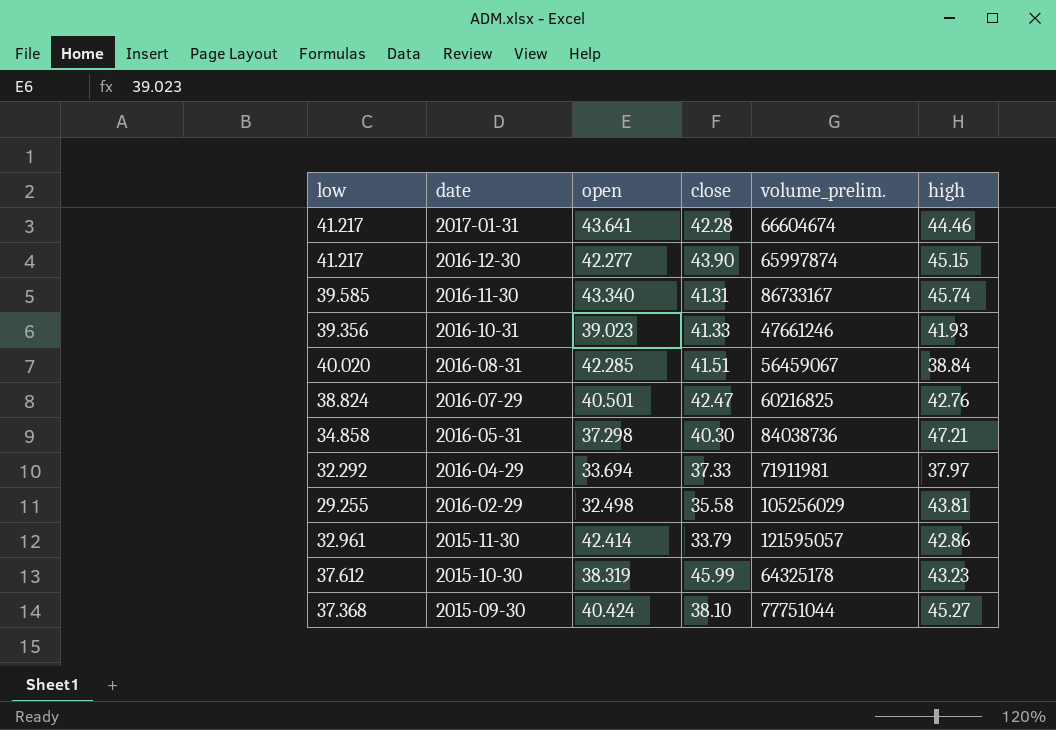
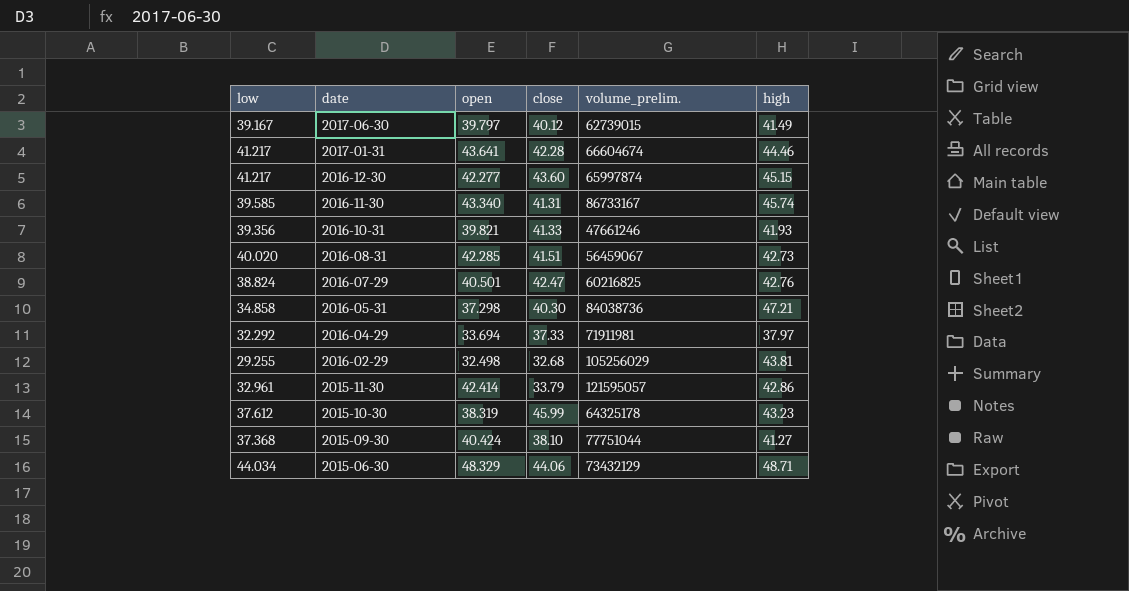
row 2017-06-30: none -> 39.167 | 39.797 | 40.12 | 62739015 | 41.49
2016-12-30 | close: 43.90 -> 43.60
2016-10-31 | open: 39.023 -> 39.821
2016-08-31 | high: 38.84 -> 42.73
2016-02-29 | close: 35.58 -> 32.68
2015-09-30 | high: 45.27 -> 41.27
row 2015-06-30: none -> 44.034 | 48.329 | 44.06 | 73432129 | 48.71

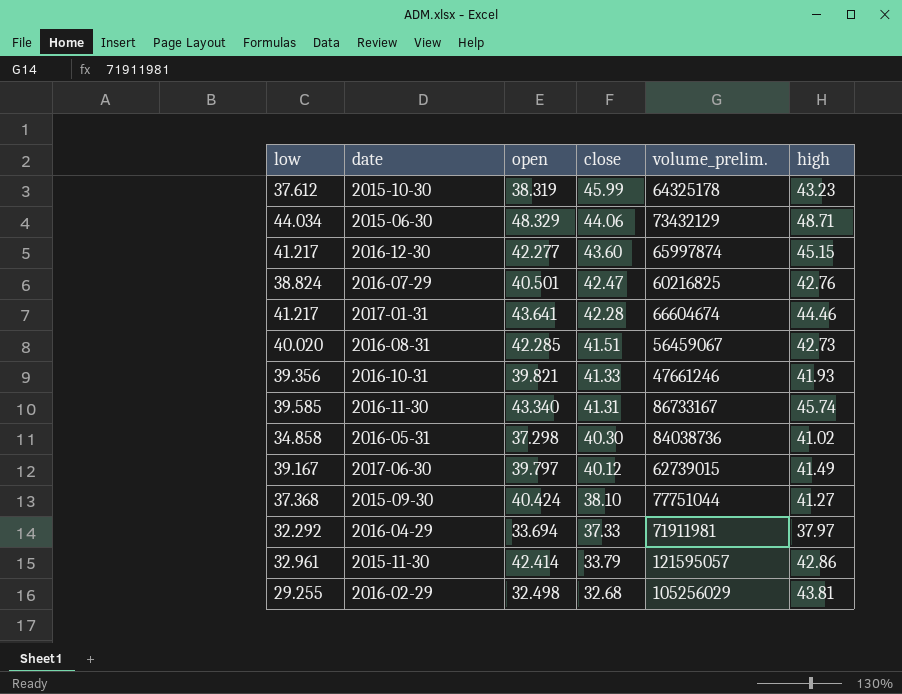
row order: date descending -> close descending
2016-05-31 | high: 47.21 -> 41.02

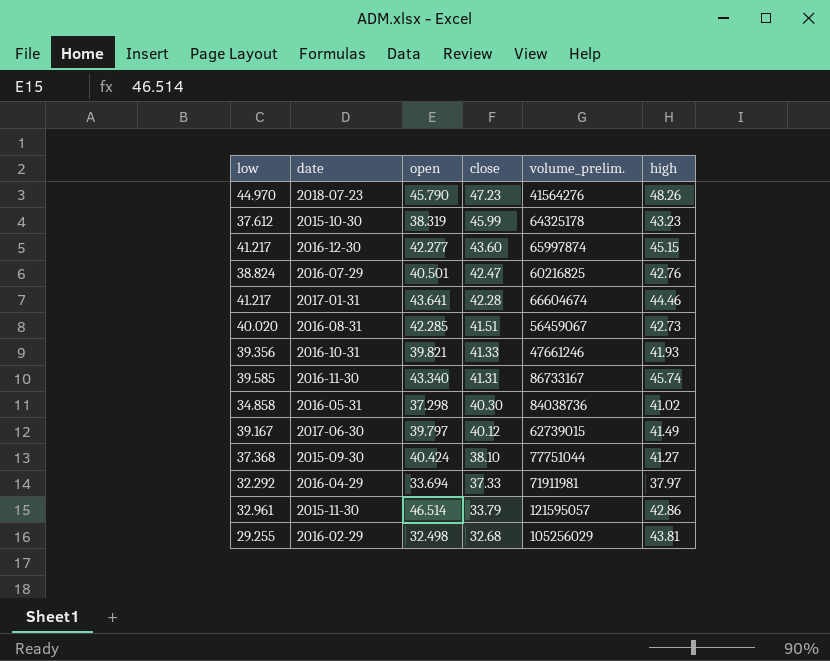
row 2015-06-30: 44.034 | 48.329 | 44.06 | 73432129 | 48.71 -> none
row 2018-07-23: none -> 44.970 | 45.790 | 47.23 | 41564276 | 48.26
2015-11-30 | open: 42.414 -> 46.514

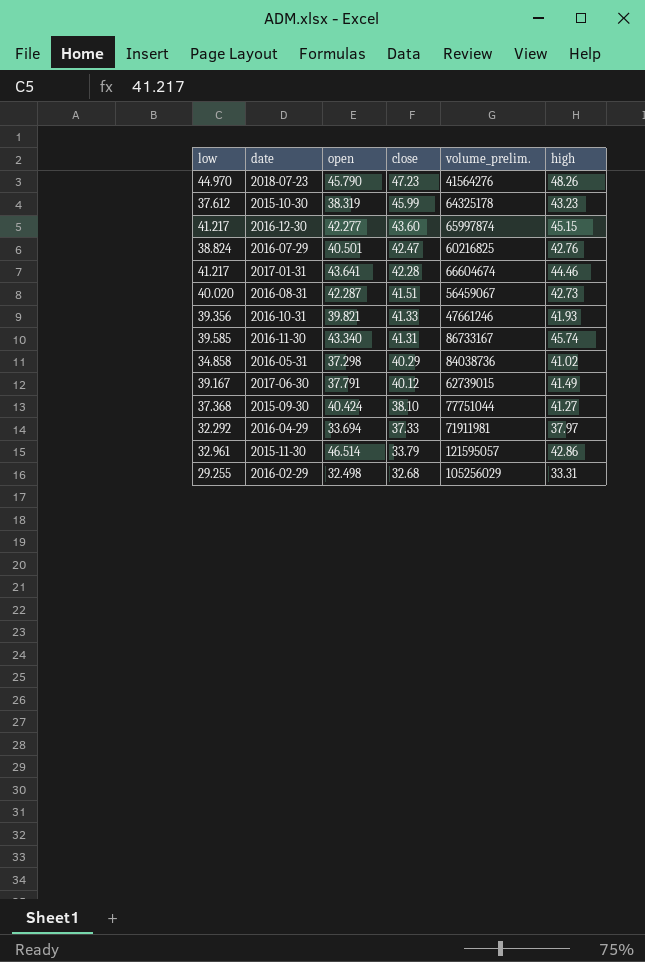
2016-08-31 | open: 42.285 -> 42.287
2016-05-31 | close: 40.30 -> 40.29
2017-06-30 | open: 39.797 -> 37.791
2016-02-29 | high: 43.81 -> 33.31

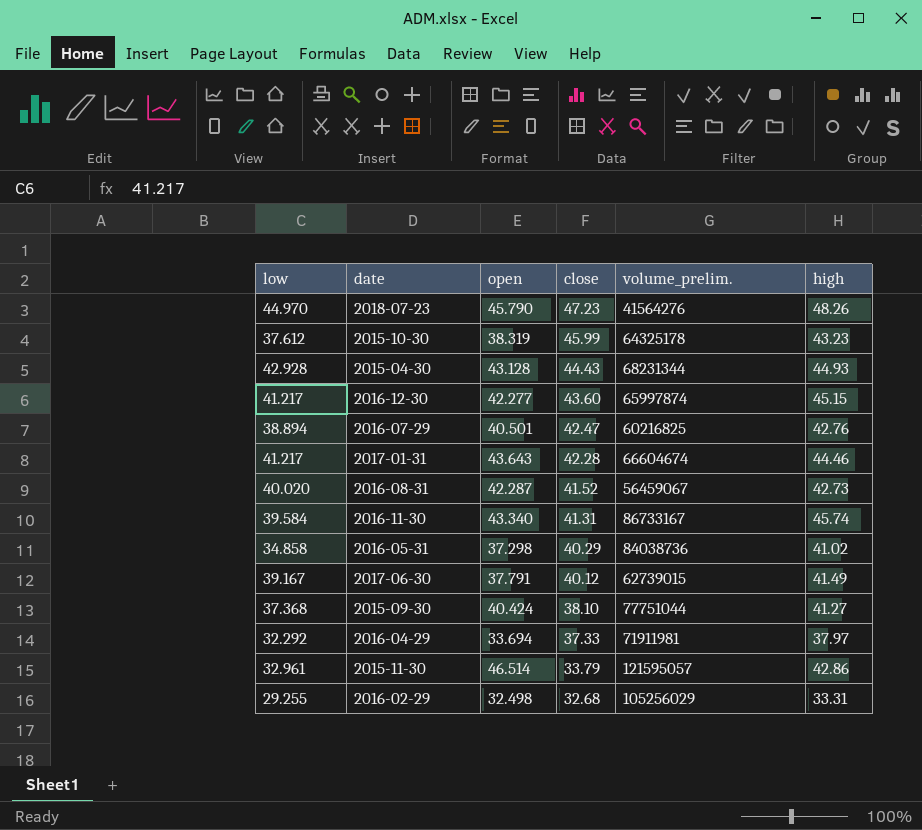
row 2016-10-31: 39.356 | 39.821 | 41.33 | 47661246 | 41.93 -> none
row 2015-04-30: none -> 42.928 | 43.128 | 44.43 | 68231344 | 44.93
2016-07-29 | low: 38.824 -> 38.894
2017-01-31 | open: 43.641 -> 43.643
2016-08-31 | close: 41.51 -> 41.52
2016-11-30 | low: 39.585 -> 39.584

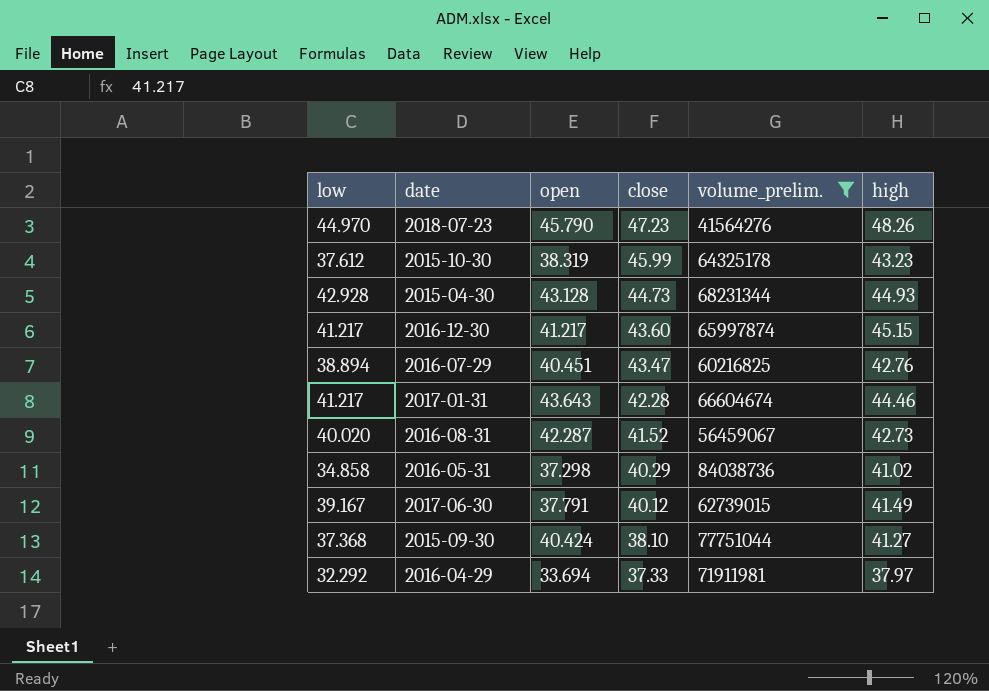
filter: none -> volume_prelim. <= 84038736
2015-04-30 | close: 44.43 -> 44.73
2016-12-30 | open: 42.277 -> 41.217
2016-07-29 | open: 40.501 -> 40.451
2016-07-29 | close: 42.47 -> 43.47

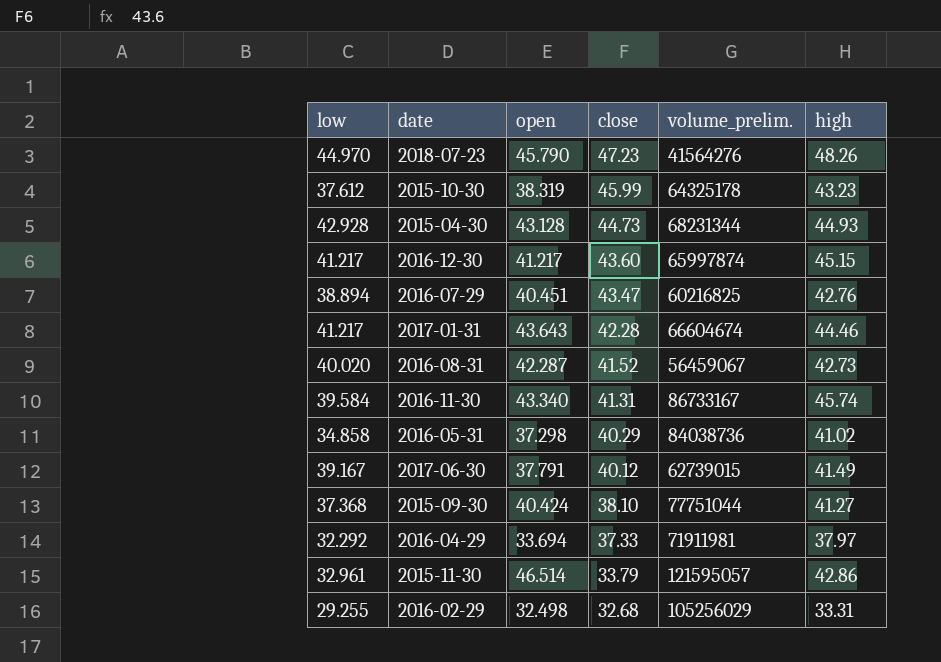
filter: volume_prelim. <= 84038736 -> none

